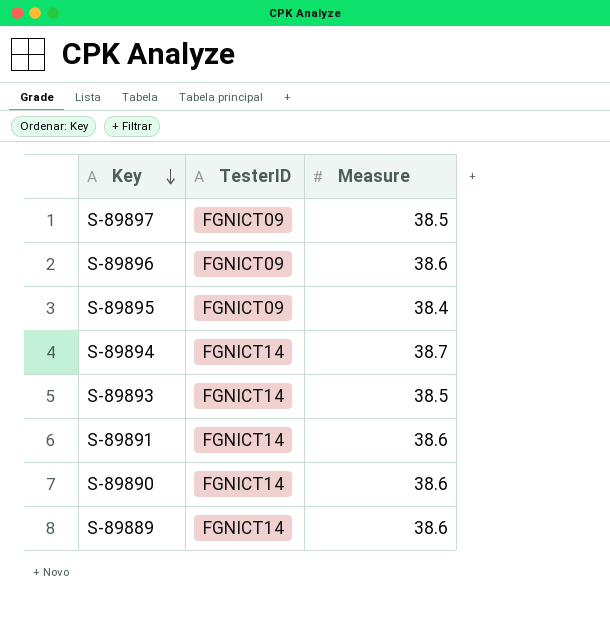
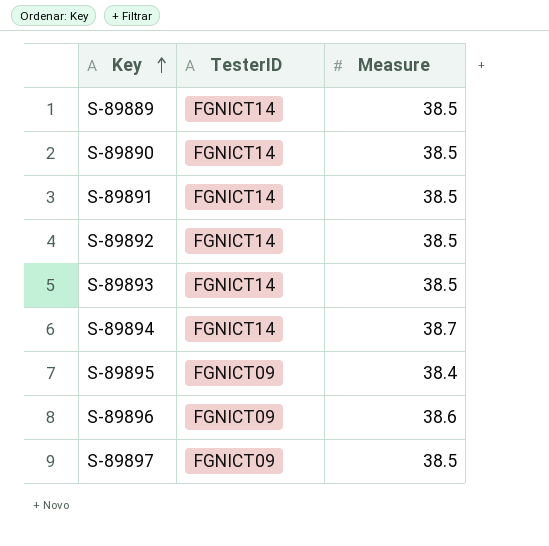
row order: Key descending -> Key ascending
S-89889 | Measure: 38.6 -> 38.5
S-89890 | Measure: 38.6 -> 38.5
S-89891 | Measure: 38.6 -> 38.5
row S-89892: none -> FGNICT14 | 38.5

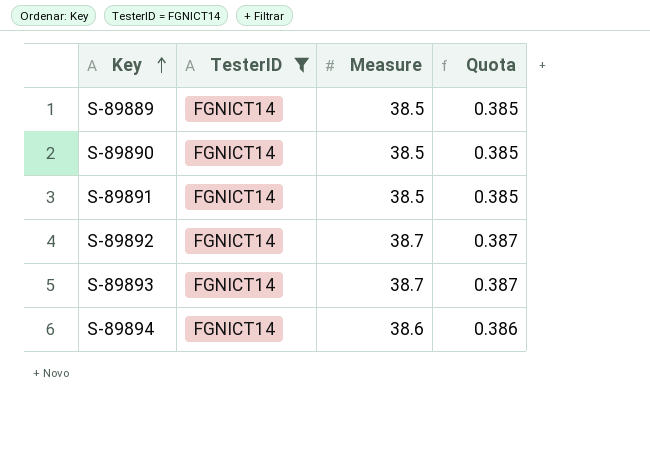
filter: none -> TesterID = FGNICT14
column Quota | formula: none -> [Measure] * 0.01
S-89892 | Measure: 38.5 -> 38.7
S-89893 | Measure: 38.5 -> 38.7
S-89894 | Measure: 38.7 -> 38.6

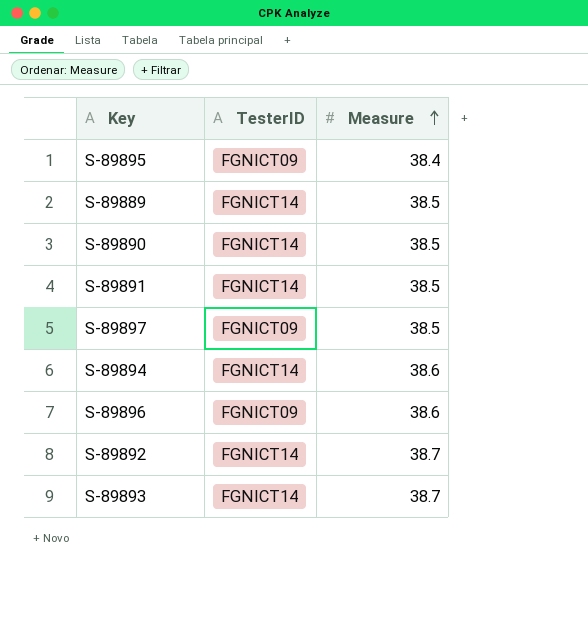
filter: TesterID = FGNICT14 -> none
row order: Key ascending -> Measure ascending
column Quota | formula: [Measure] * 0.01 -> none

